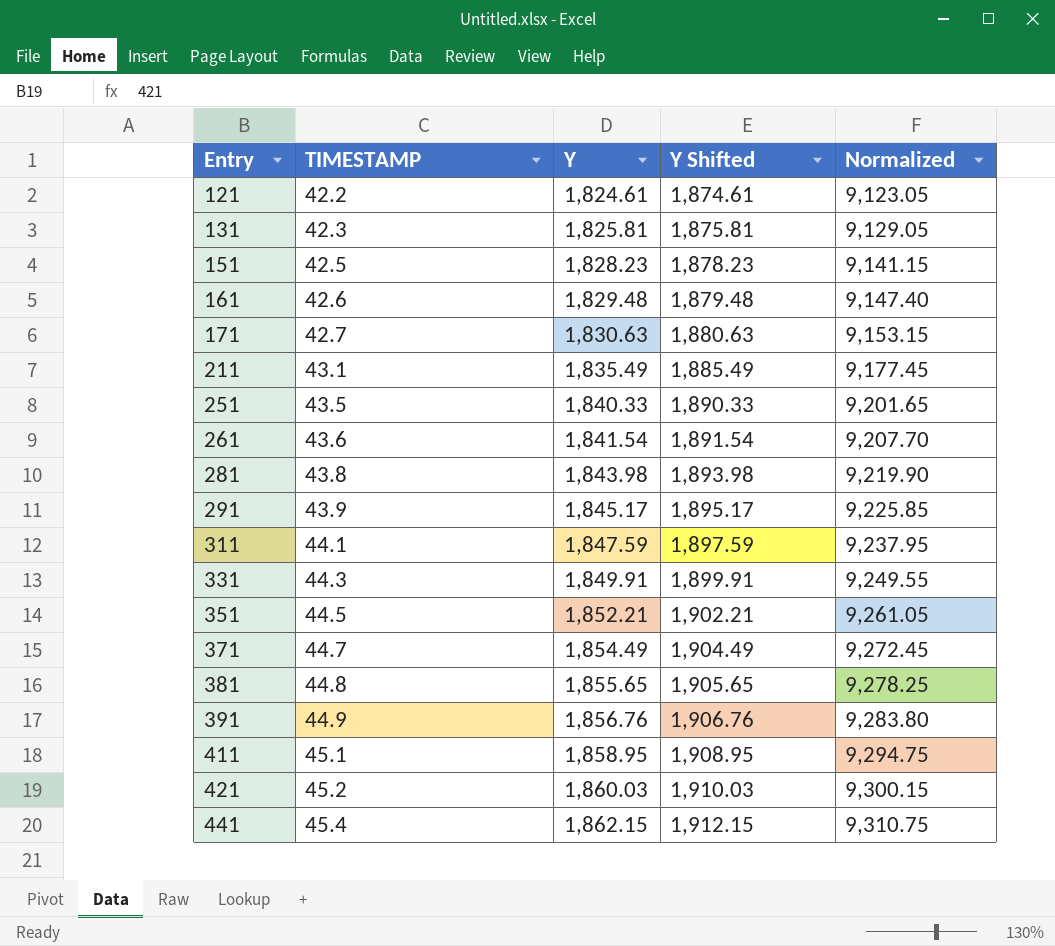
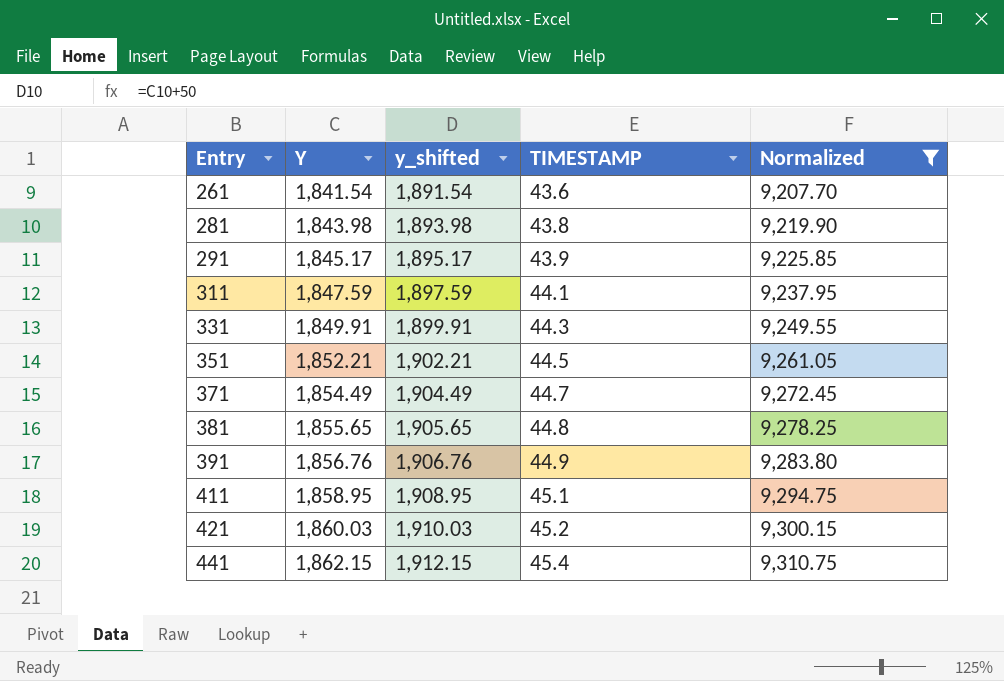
filter: none -> Normalized >= 9,207.70
column name: Y Shifted -> y_shifted
column TIMESTAMP | position: 2 -> 4

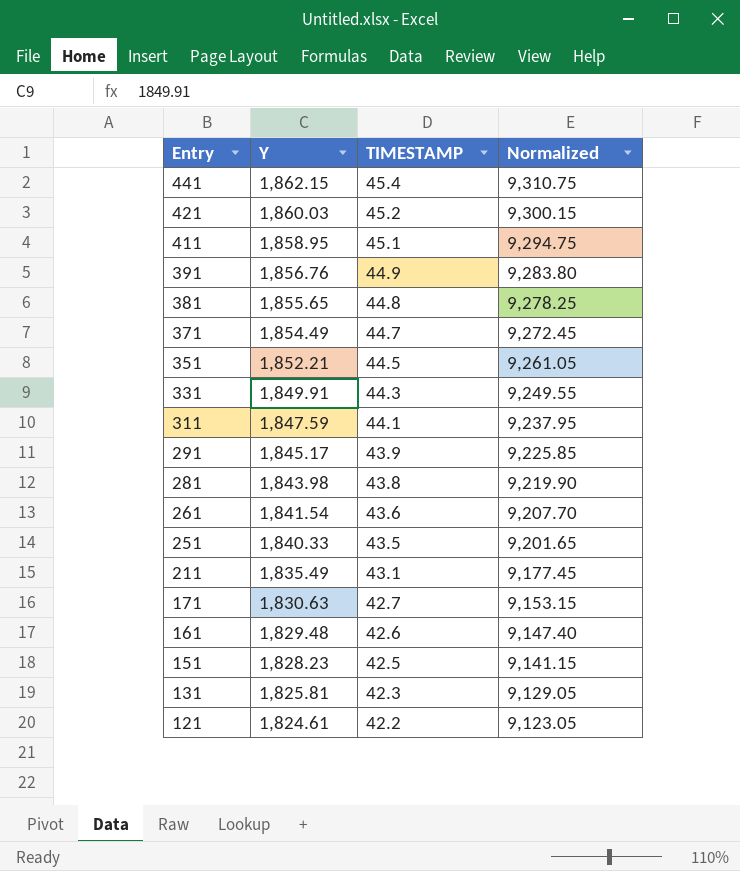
filter: Normalized >= 9,207.70 -> none
row order: Entry ascending -> Entry descending
column y_shifted | formula: [Y] + 50 -> none

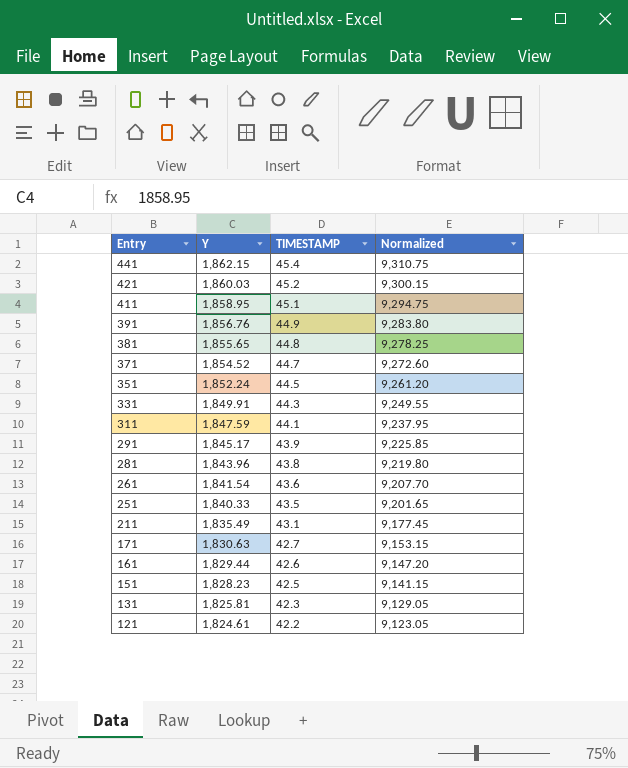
371 | Y: 1,854.49 -> 1,854.52
371 | Normalized: 9,272.45 -> 9,272.60
351 | Y: 1,852.21 -> 1,852.24
351 | Normalized: 9,261.05 -> 9,261.20
281 | Y: 1,843.98 -> 1,843.96
281 | Normalized: 9,219.90 -> 9,219.80
161 | Y: 1,829.48 -> 1,829.44
161 | Normalized: 9,147.40 -> 9,147.20

